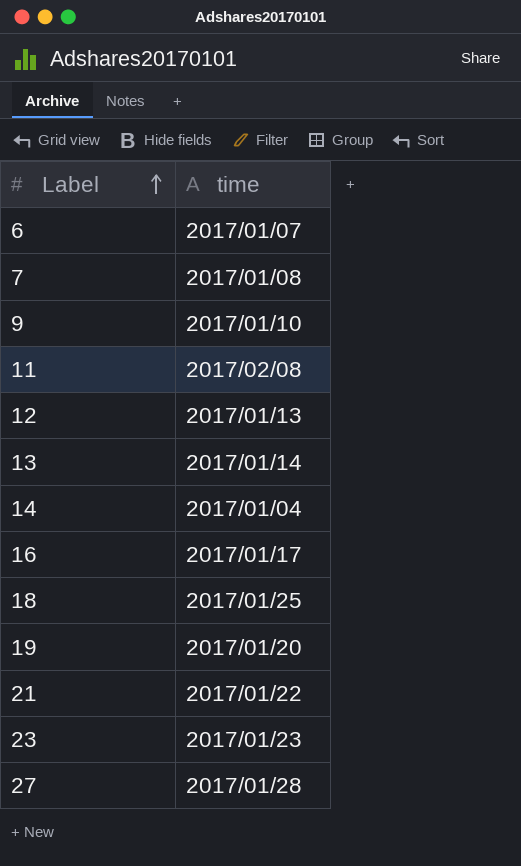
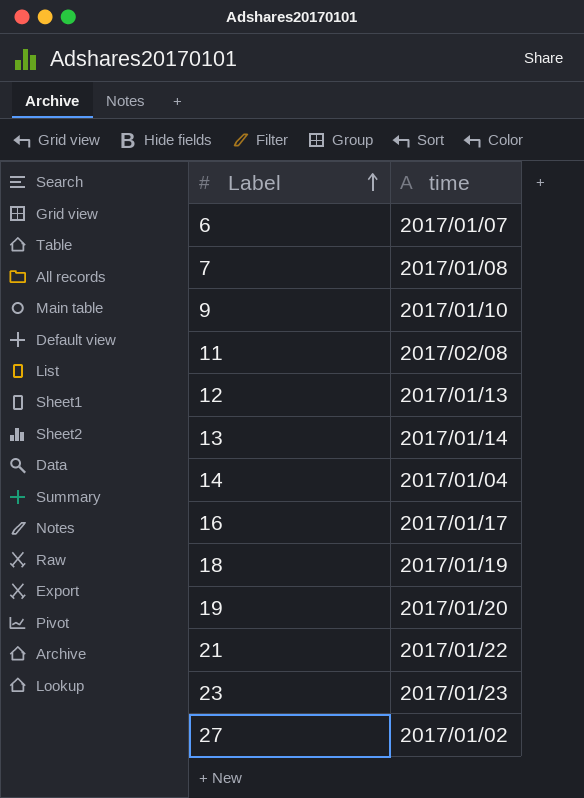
18 | time: 2017/01/25 -> 2017/01/19
27 | time: 2017/01/28 -> 2017/01/02

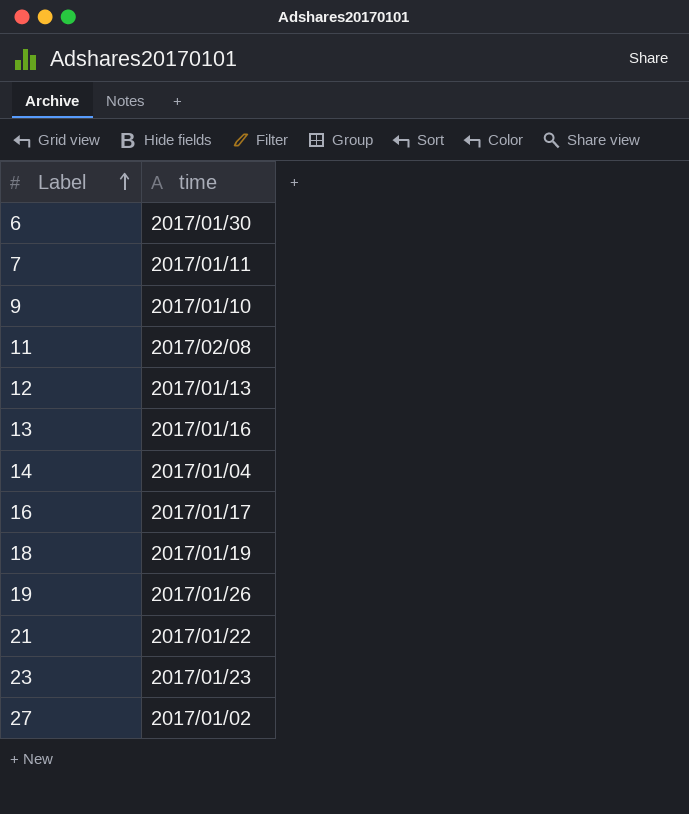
6 | time: 2017/01/07 -> 2017/01/30
7 | time: 2017/01/08 -> 2017/01/11
13 | time: 2017/01/14 -> 2017/01/16
19 | time: 2017/01/20 -> 2017/01/26

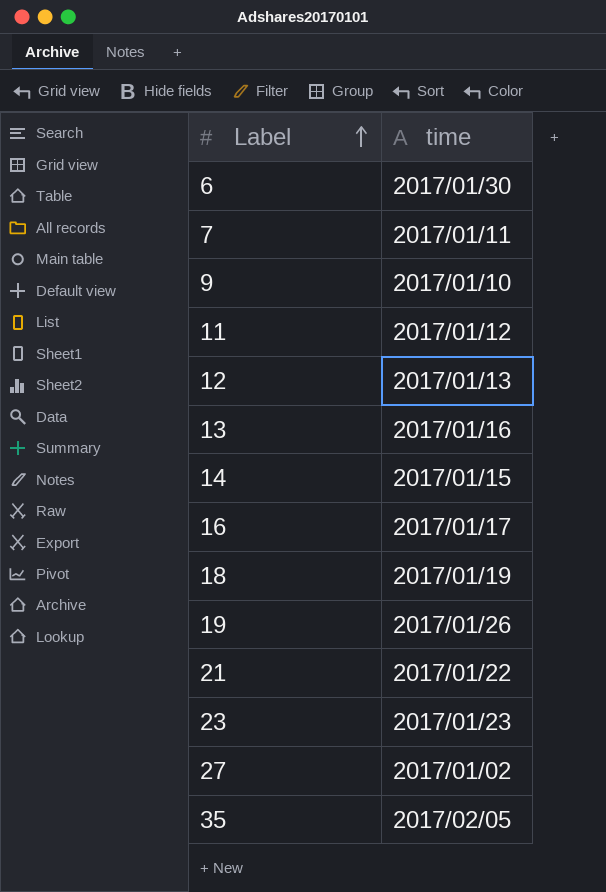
11 | time: 2017/02/08 -> 2017/01/12
14 | time: 2017/01/04 -> 2017/01/15
row 35: none -> 2017/02/05

